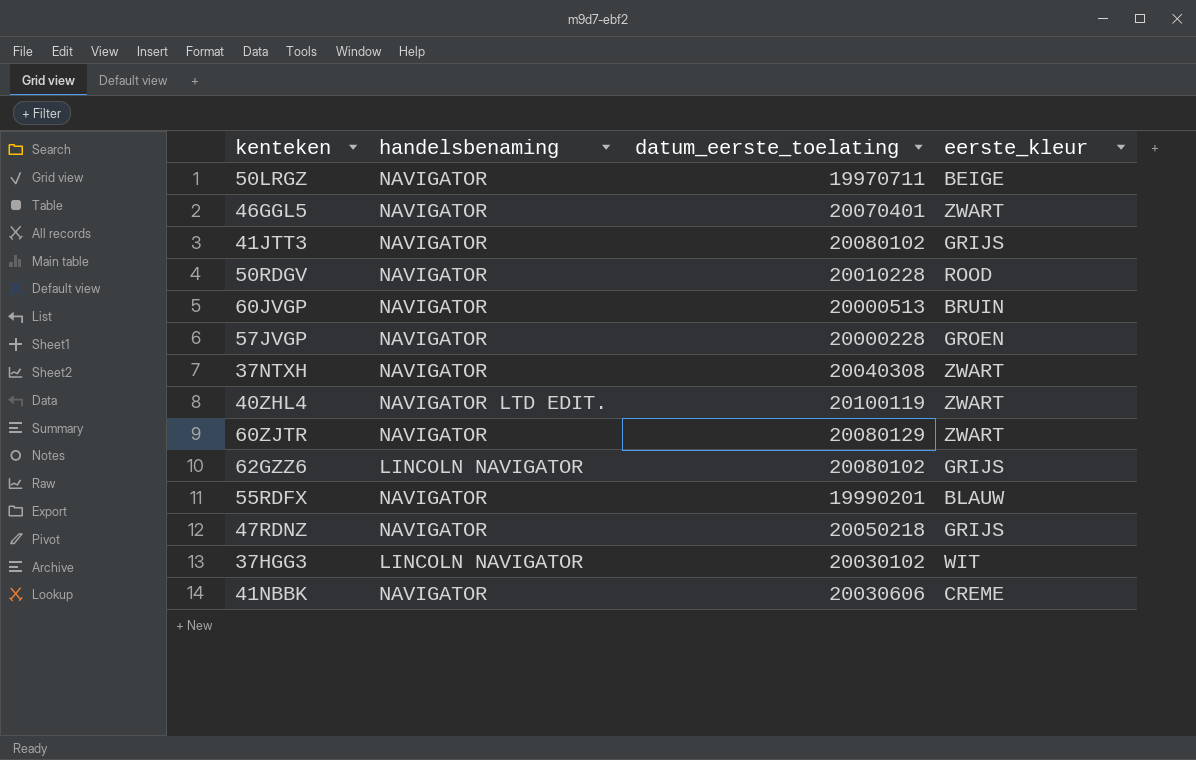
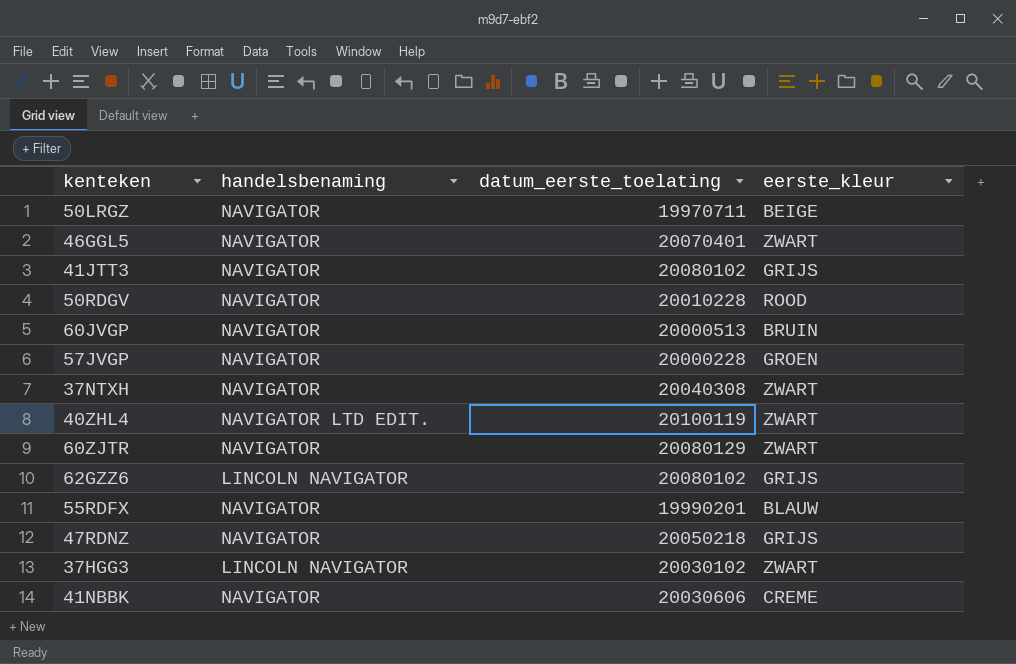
37HGG3 | eerste_kleur: WIT -> ZWART

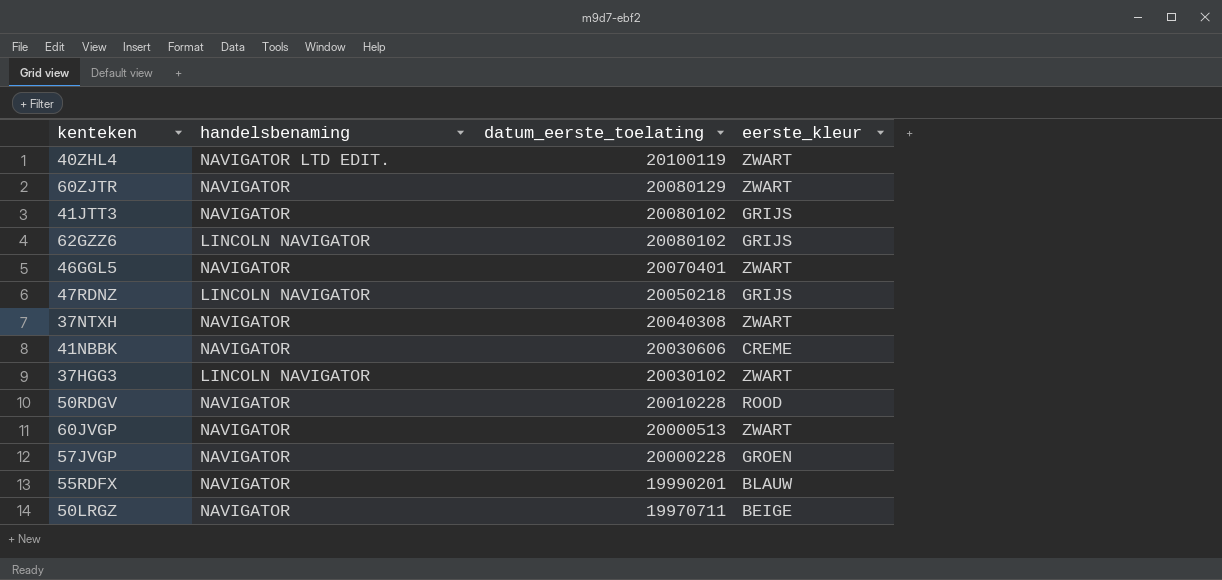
row order: none -> datum_eerste_toelating descending
47RDNZ | handelsbenaming: NAVIGATOR -> LINCOLN NAVIGATOR
60JVGP | eerste_kleur: BRUIN -> ZWART

